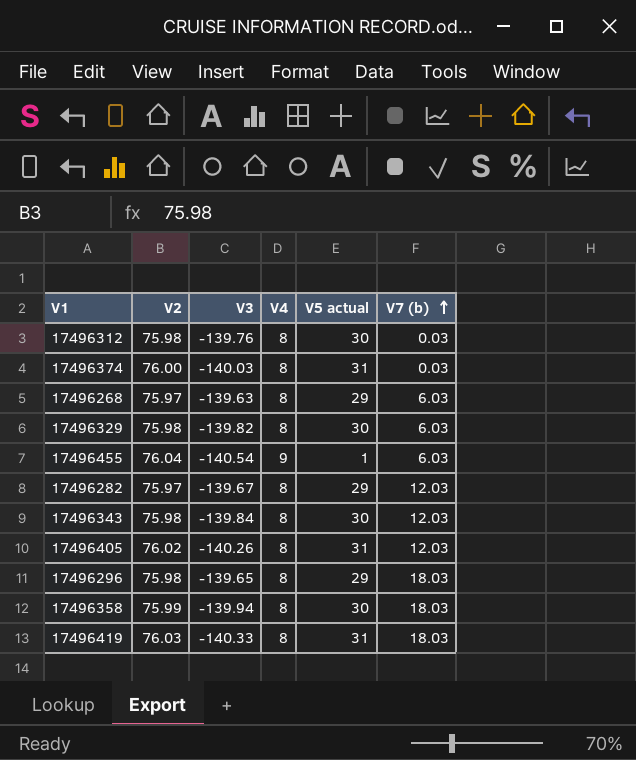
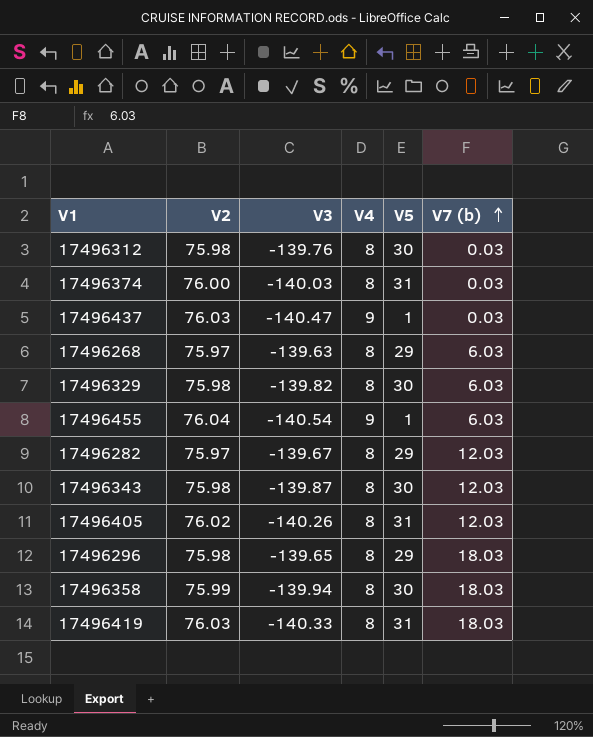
column name: V5 actual -> V5
row 17496437: none -> 76.03 | -140.47 | 9 | 1 | 0.03
17496343 | V3: -139.84 -> -139.87

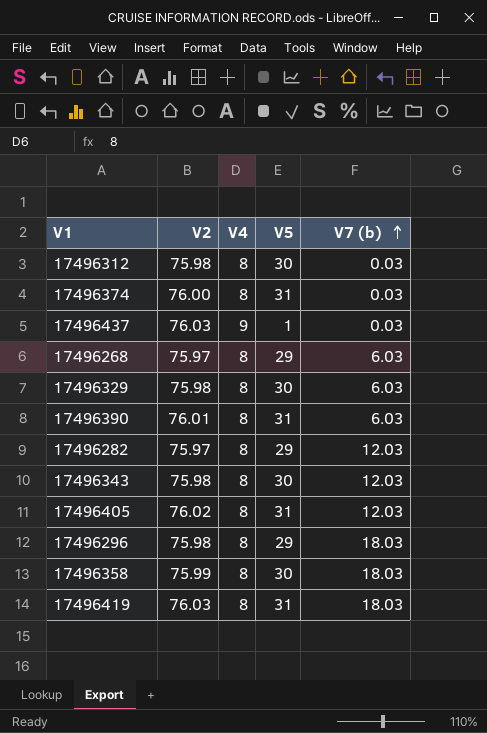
column V3 | position: 3 -> none
row 17496455: 76.04 | -140.54 | 9 | 1 | 6.03 -> none
row 17496390: none -> 76.01 | 8 | 31 | 6.03

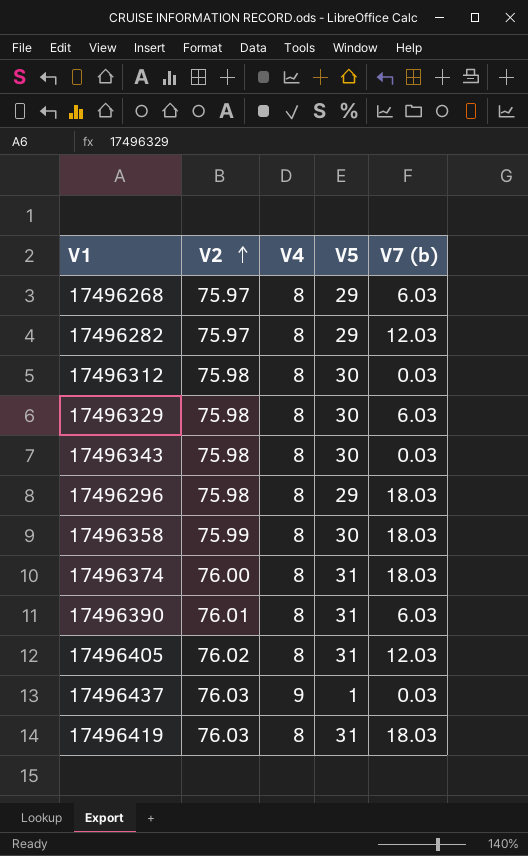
row order: V7 (b) ascending -> V2 ascending
17496343 | V7 (b): 12.03 -> 0.03
17496374 | V7 (b): 0.03 -> 18.03

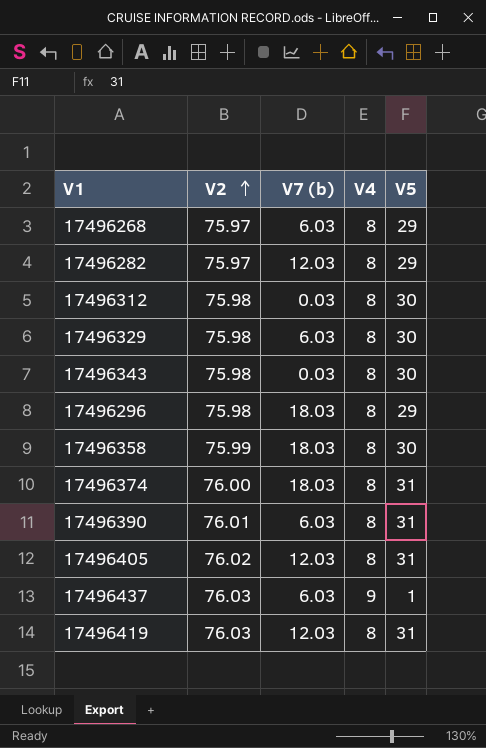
column V7 (b) | position: 5 -> 3
17496437 | V7 (b): 0.03 -> 6.03
17496419 | V7 (b): 18.03 -> 12.03

